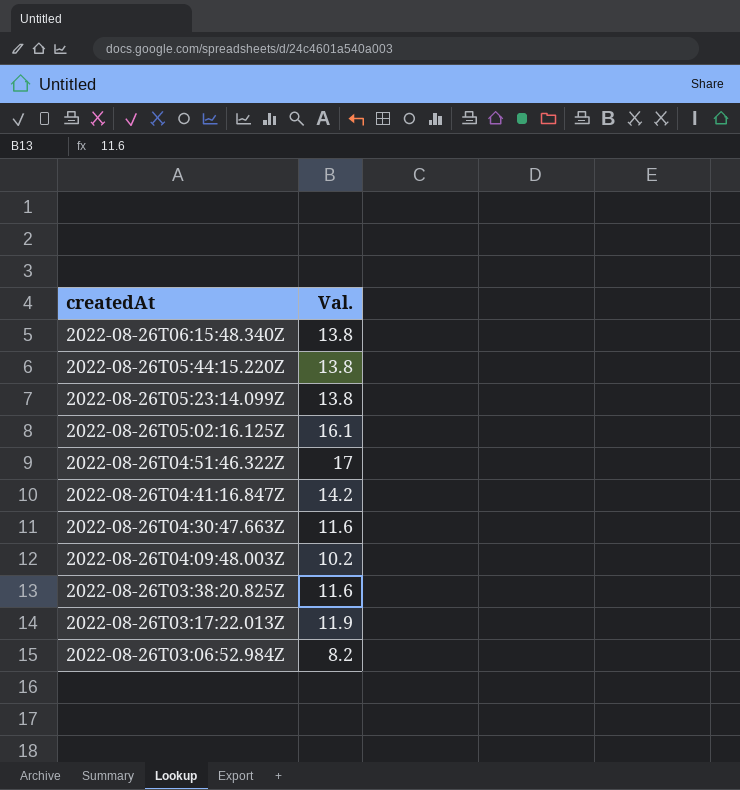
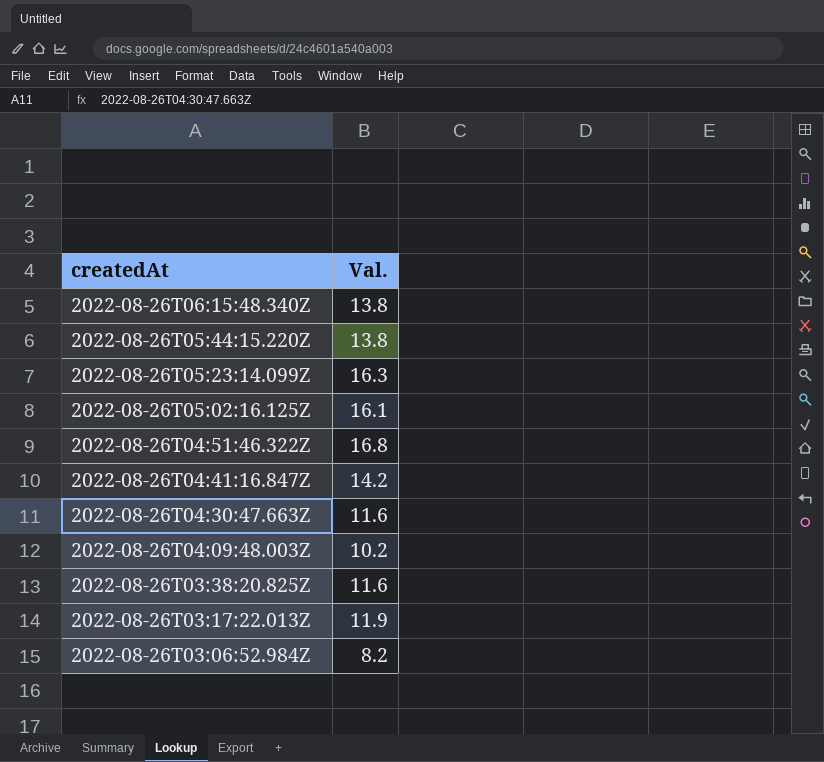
2022-08-26T05:23:14.099Z | Val.: 13.8 -> 16.3
2022-08-26T04:51:46.322Z | Val.: 17 -> 16.8

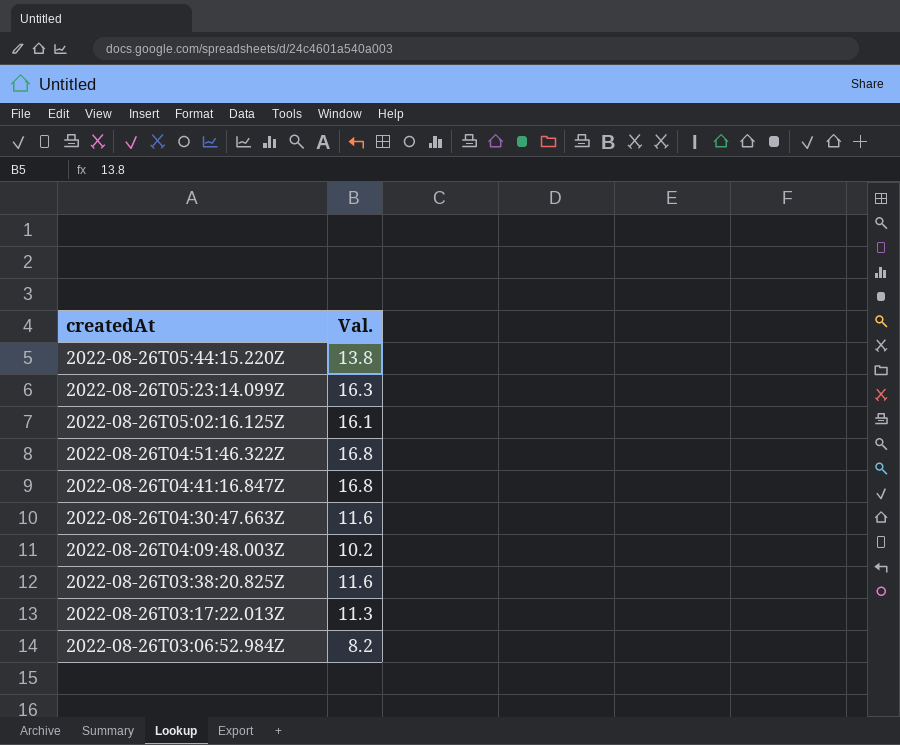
row 2022-08-26T06:15:48.340Z: 13.8 -> none
2022-08-26T04:41:16.847Z | Val.: 14.2 -> 16.8
2022-08-26T03:17:22.013Z | Val.: 11.9 -> 11.3

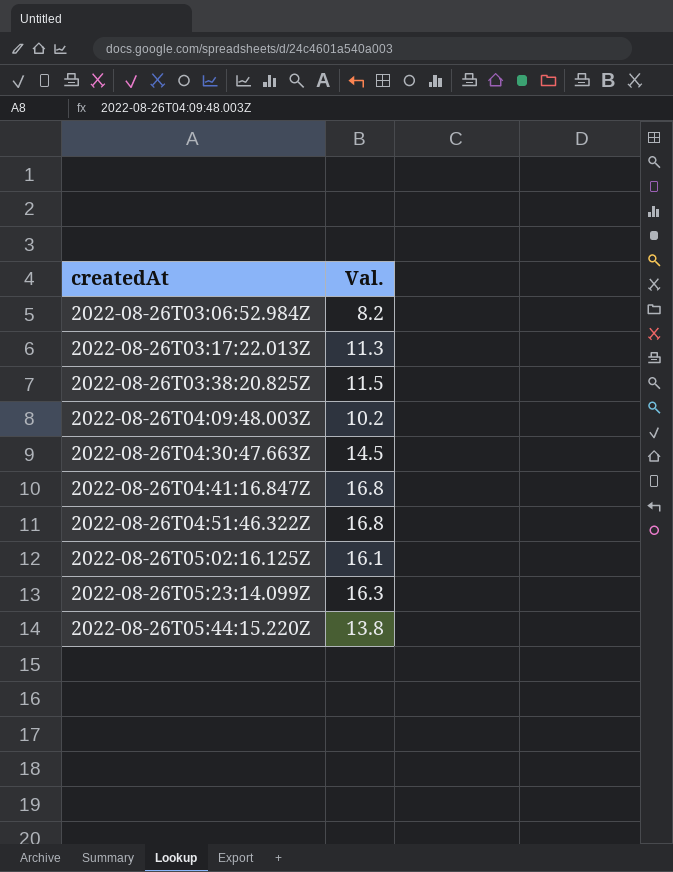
row order: createdAt descending -> createdAt ascending
2022-08-26T03:38:20.825Z | Val.: 11.6 -> 11.5
2022-08-26T04:30:47.663Z | Val.: 11.6 -> 14.5

